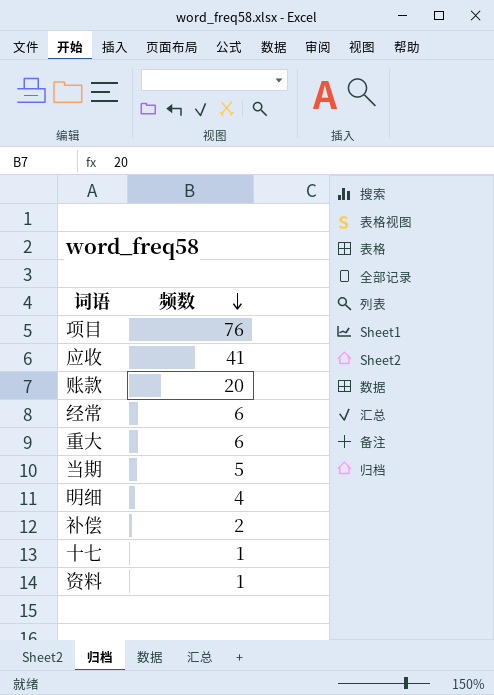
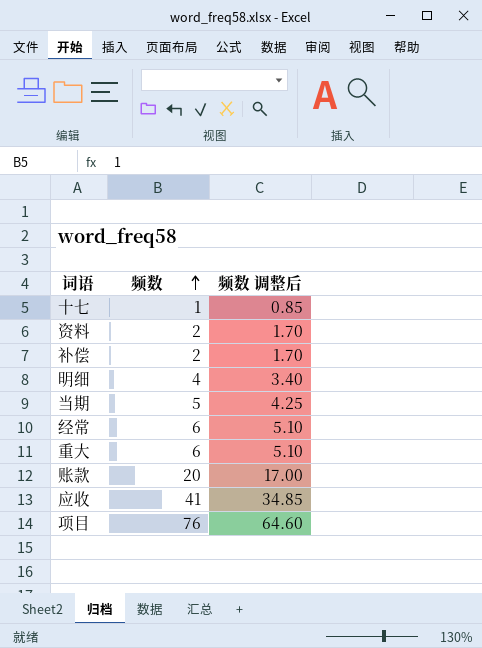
row order: 频数 descending -> 频数 ascending
column 频数 调整后 | formula: none -> [频数] * 0.85
资料 | 频数: 1 -> 2

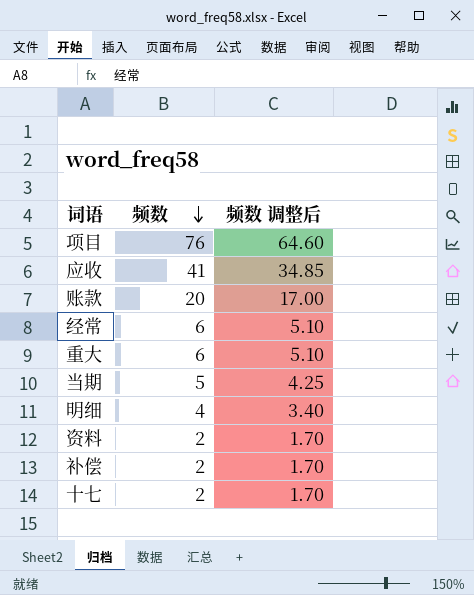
row order: 频数 ascending -> 频数 descending
十七 | 频数: 1 -> 2
十七 | 频数 调整后: 0.85 -> 1.70

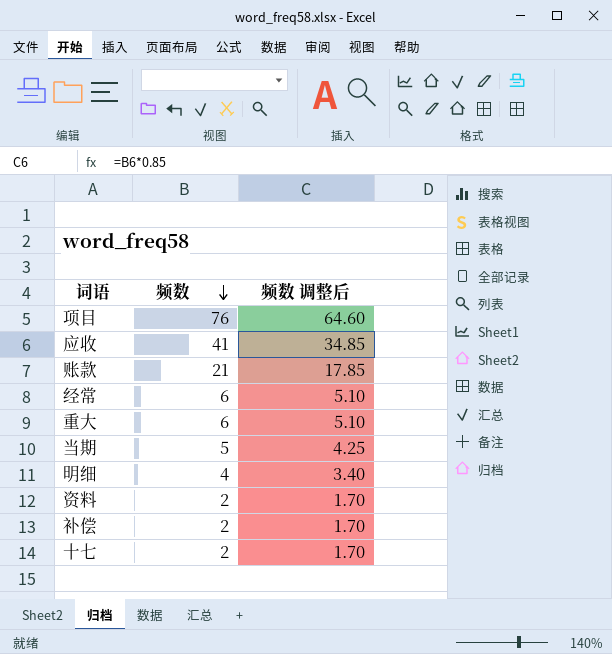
账款 | 频数: 20 -> 21
账款 | 频数 调整后: 17.00 -> 17.85

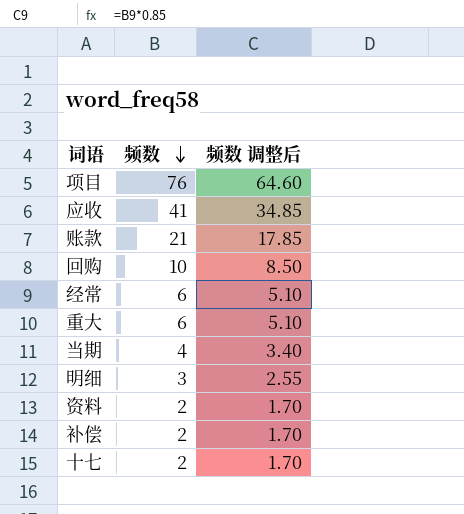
row 回购: none -> 10 | 8.50
当期 | 频数: 5 -> 4
当期 | 频数 调整后: 4.25 -> 3.40
明细 | 频数: 4 -> 3
明细 | 频数 调整后: 3.40 -> 2.55

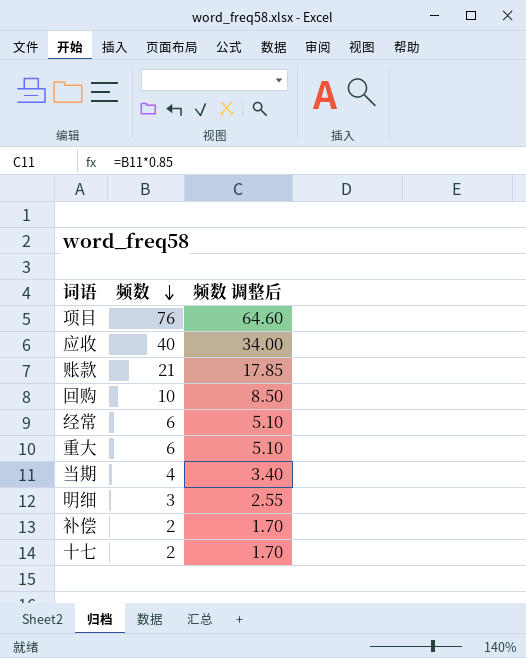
row 资料: 2 | 1.70 -> none
应收 | 频数: 41 -> 40
应收 | 频数 调整后: 34.85 -> 34.00

